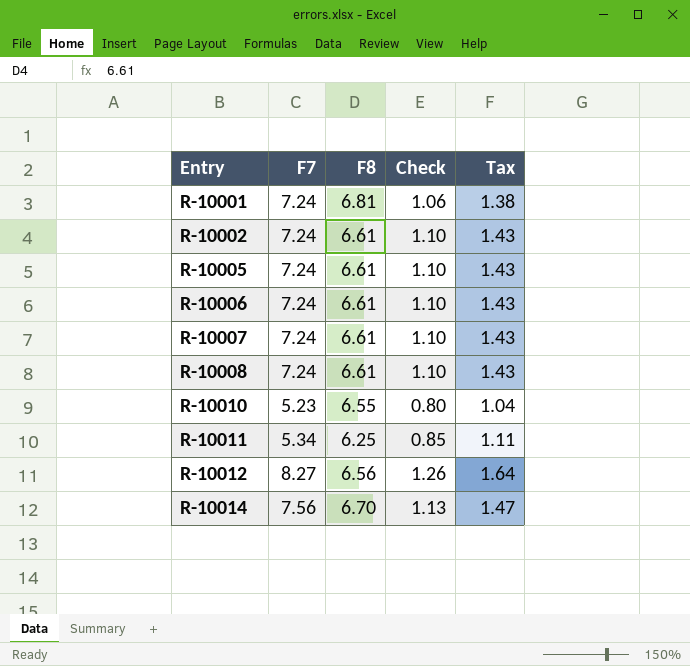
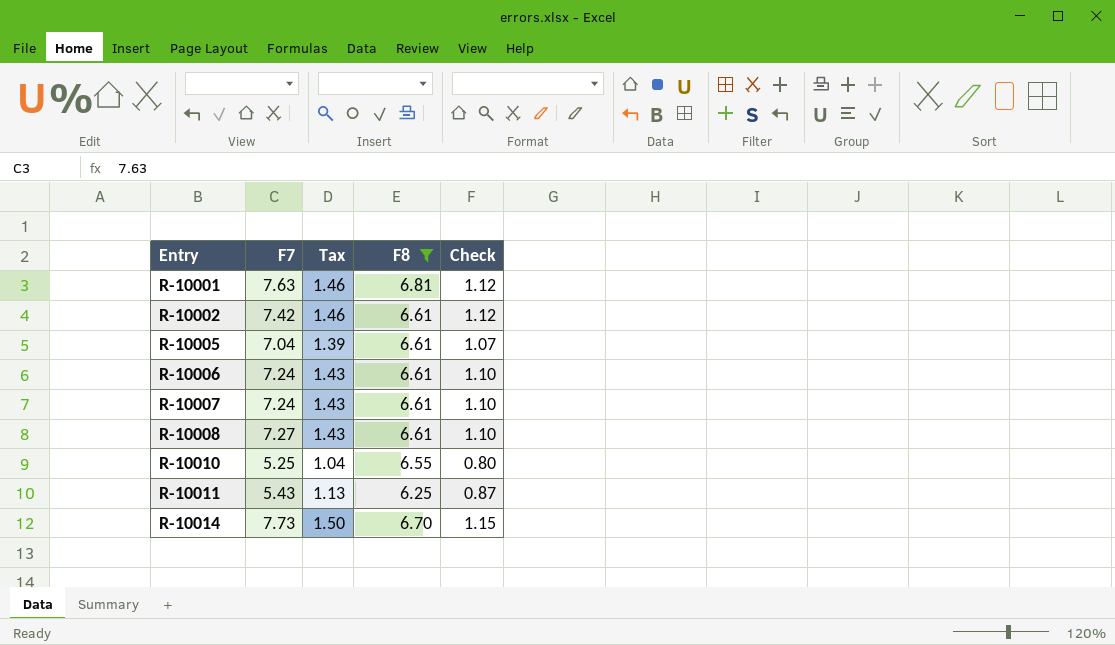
filter: none -> F8 != 6.56
column Tax | position: 5 -> 3
R-10001 | F7: 7.24 -> 7.63
R-10001 | Tax: 1.38 -> 1.46
R-10001 | Check: 1.06 -> 1.12
R-10002 | F7: 7.24 -> 7.42
R-10002 | Tax: 1.43 -> 1.46
R-10002 | Check: 1.10 -> 1.12
R-10005 | F7: 7.24 -> 7.04
R-10005 | Tax: 1.43 -> 1.39
R-10005 | Check: 1.10 -> 1.07
R-10008 | F7: 7.24 -> 7.27
R-10010 | F7: 5.23 -> 5.25
R-10011 | F7: 5.34 -> 5.43
R-10011 | Tax: 1.11 -> 1.13
R-10011 | Check: 0.85 -> 0.87
R-10014 | F7: 7.56 -> 7.73
R-10014 | Tax: 1.47 -> 1.50
R-10014 | Check: 1.13 -> 1.15

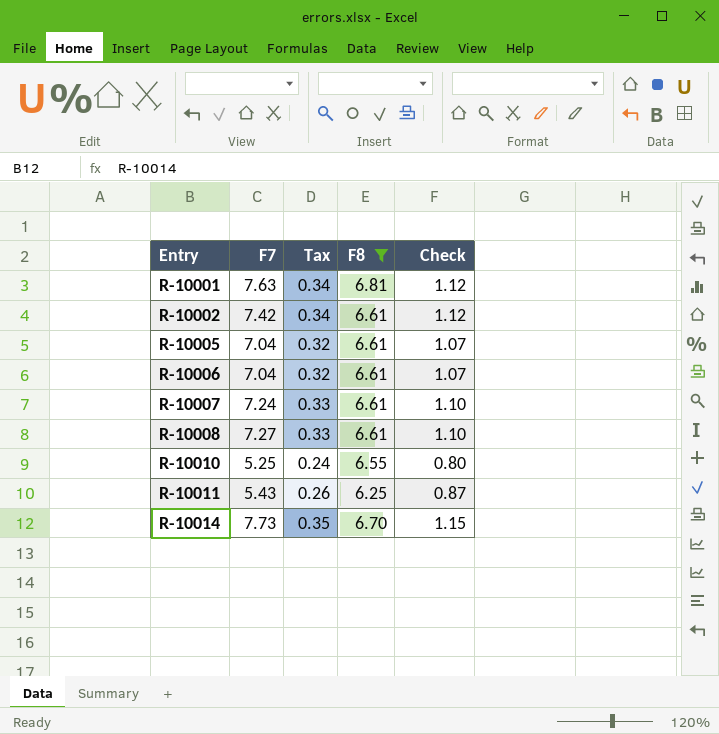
column Tax | formula: [Check] * 1.3 -> [Check] * 0.3
R-10006 | F7: 7.24 -> 7.04
R-10006 | Check: 1.10 -> 1.07

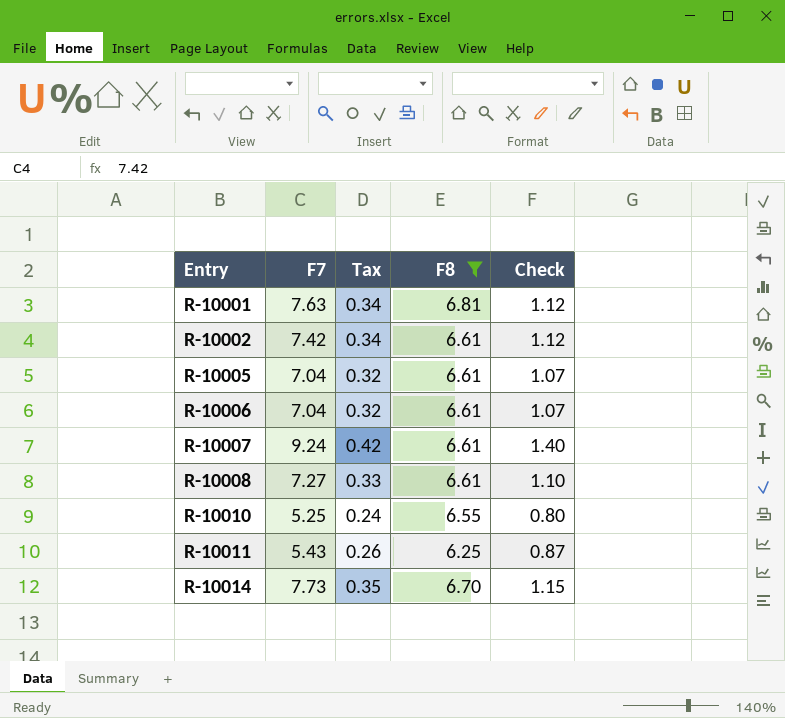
R-10007 | F7: 7.24 -> 9.24
R-10007 | Tax: 0.33 -> 0.42
R-10007 | Check: 1.10 -> 1.40

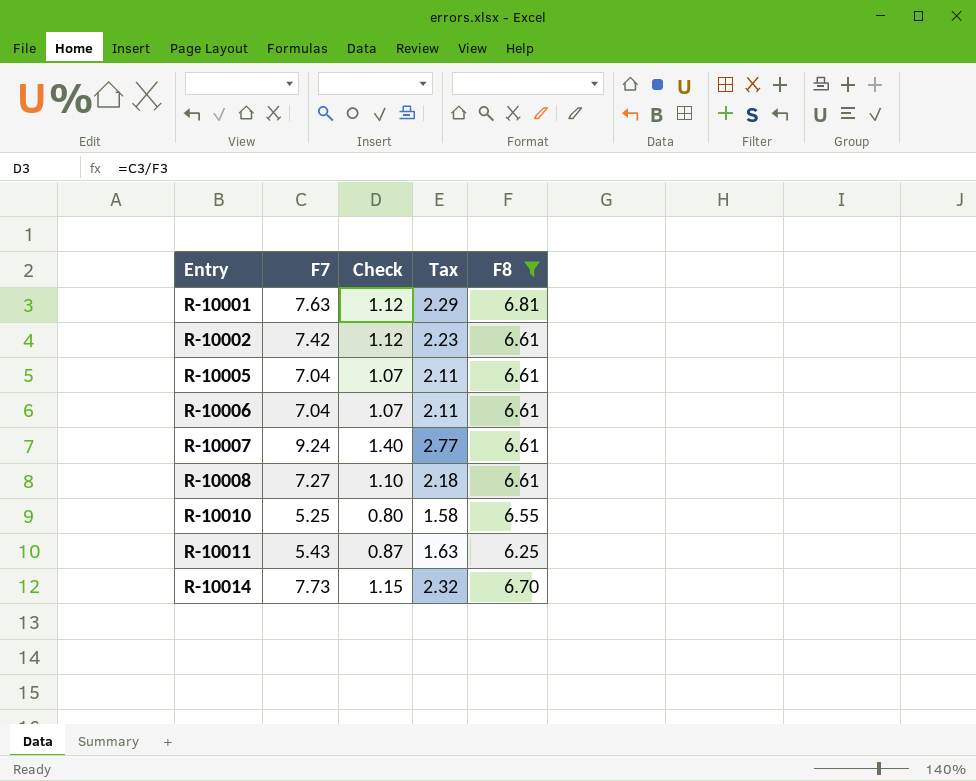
column Check | position: 5 -> 3
column Tax | formula: [Check] * 0.3 -> [F7] * 0.3

